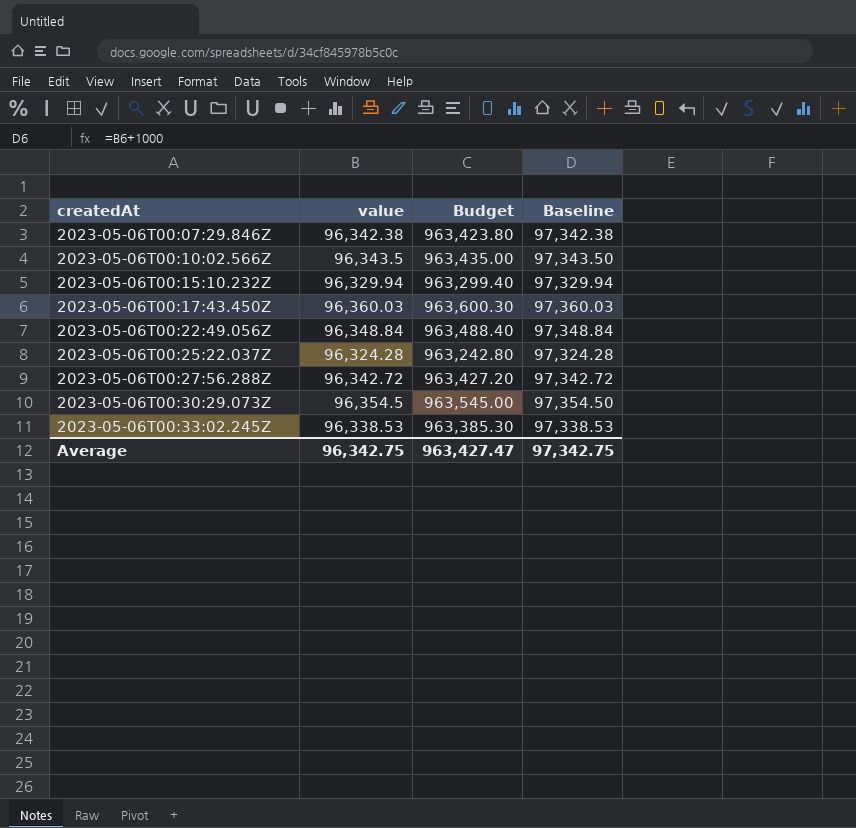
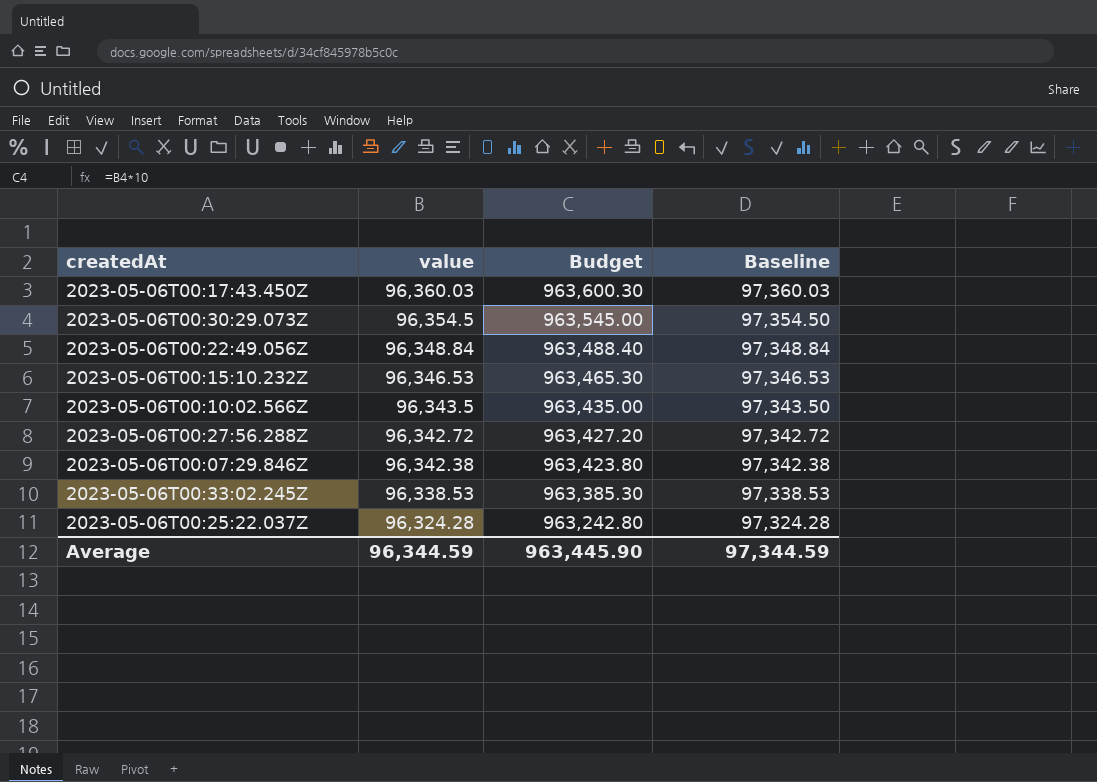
row order: createdAt ascending -> value descending
2023-05-06T00:15:10.232Z | value: 96,329.94 -> 96,346.53
2023-05-06T00:15:10.232Z | Budget: 963,299.40 -> 963,465.30
2023-05-06T00:15:10.232Z | Baseline: 97,329.94 -> 97,346.53
Average | value: 96,342.75 -> 96,344.59
Average | Budget: 963,427.47 -> 963,445.90
Average | Baseline: 97,342.75 -> 97,344.59

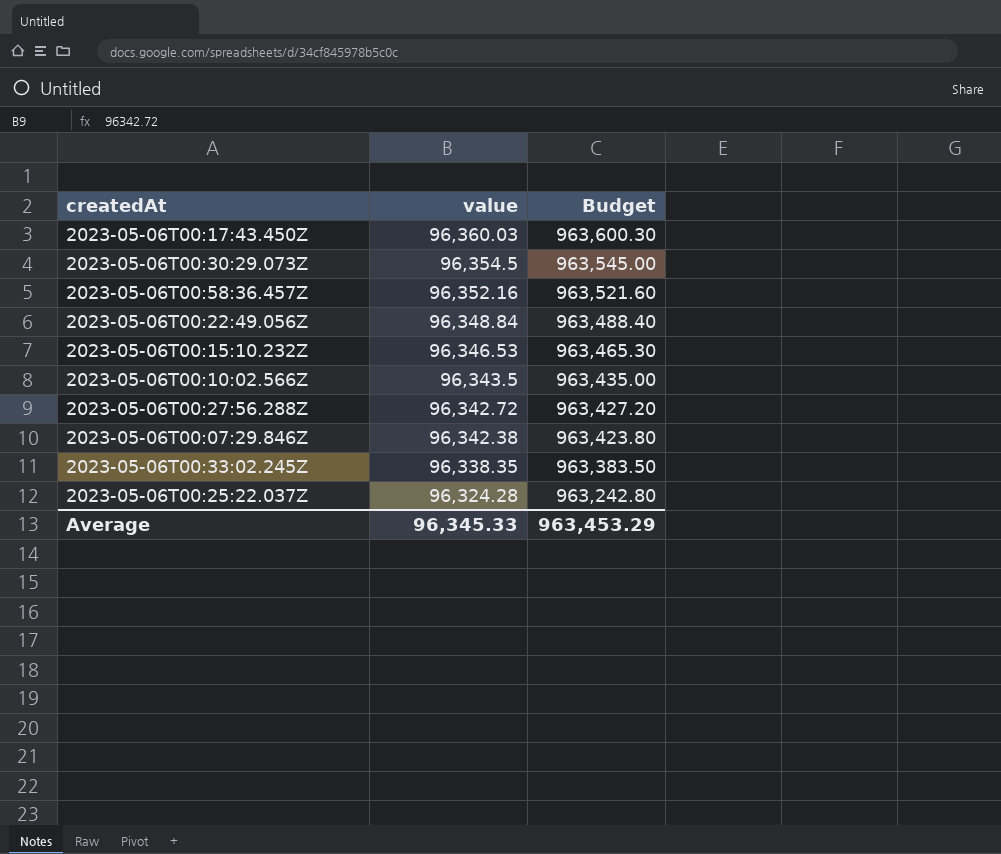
column Baseline | formula: [value] + 1000 -> none
row 2023-05-06T00:58:36.457Z: none -> 96,352.16 | 963,521.60
2023-05-06T00:33:02.245Z | value: 96,338.53 -> 96,338.35
2023-05-06T00:33:02.245Z | Budget: 963,385.30 -> 963,383.50
Average | value: 96,344.59 -> 96,345.33
Average | Budget: 963,445.90 -> 963,453.29

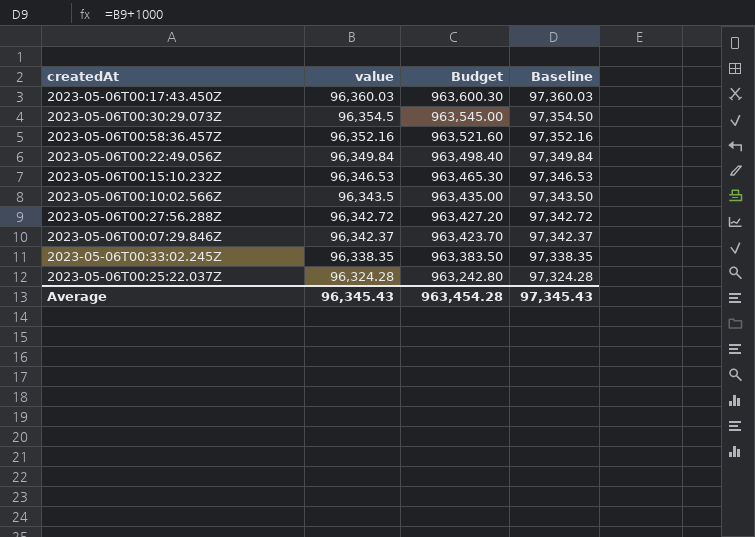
column Baseline | formula: none -> [value] + 1000
2023-05-06T00:22:49.056Z | value: 96,348.84 -> 96,349.84
2023-05-06T00:22:49.056Z | Budget: 963,488.40 -> 963,498.40
2023-05-06T00:07:29.846Z | value: 96,342.38 -> 96,342.37
2023-05-06T00:07:29.846Z | Budget: 963,423.80 -> 963,423.70
Average | value: 96,345.33 -> 96,345.43
Average | Budget: 963,453.29 -> 963,454.28

